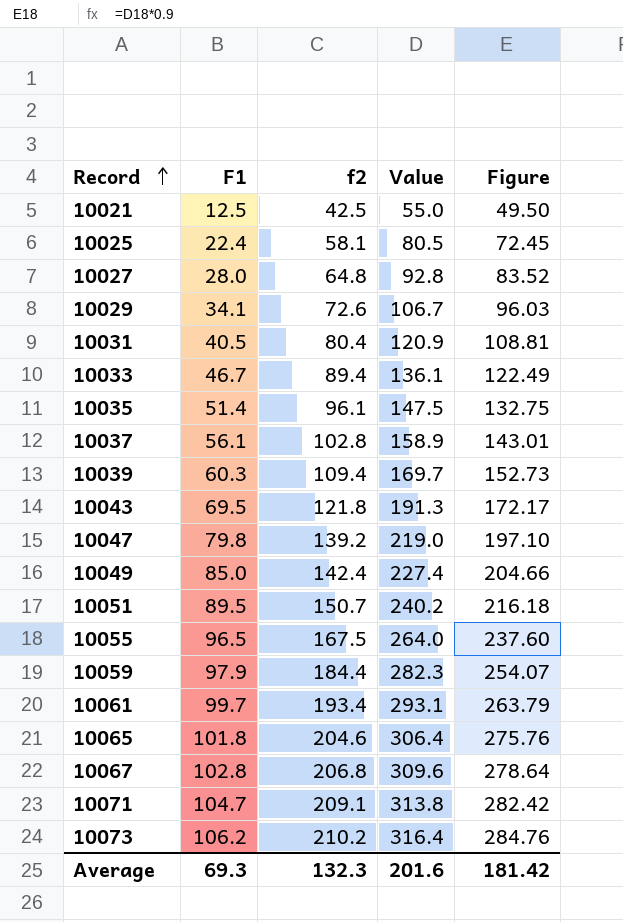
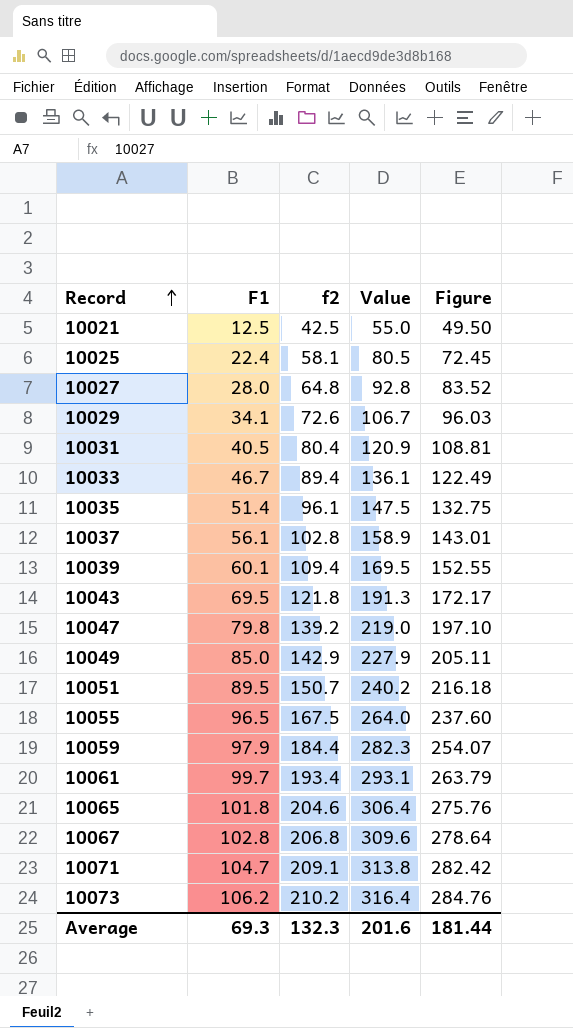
10039 | F1: 60.3 -> 60.1
10039 | Value: 169.7 -> 169.5
10039 | Figure: 152.73 -> 152.55
10049 | f2: 142.4 -> 142.9
10049 | Value: 227.4 -> 227.9
10049 | Figure: 204.66 -> 205.11
Average | Figure: 181.42 -> 181.44

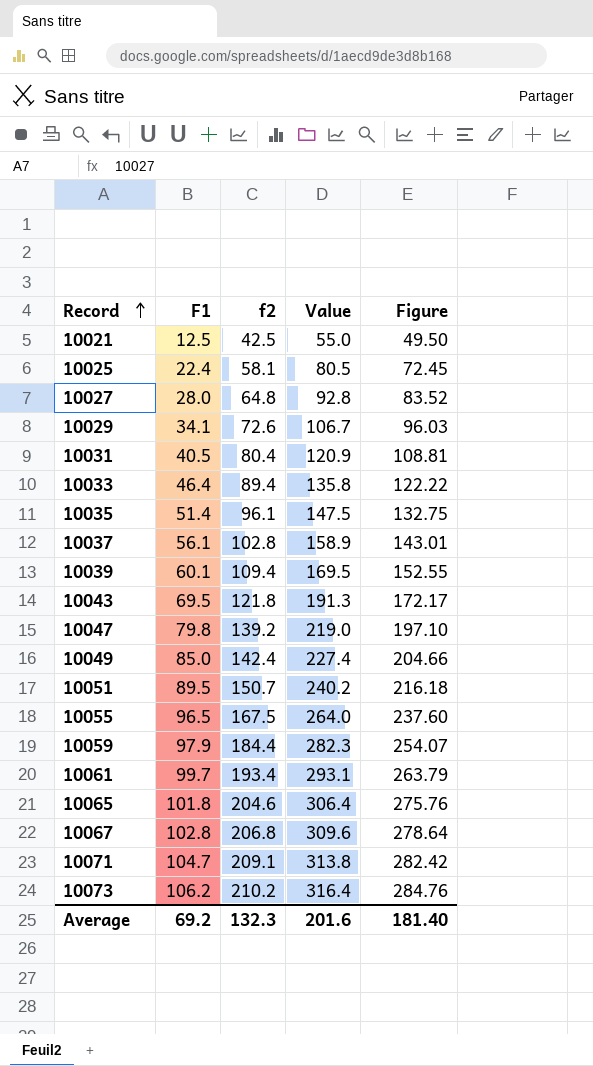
10033 | F1: 46.7 -> 46.4
10033 | Value: 136.1 -> 135.8
10033 | Figure: 122.49 -> 122.22
10049 | f2: 142.9 -> 142.4
10049 | Value: 227.9 -> 227.4
10049 | Figure: 205.11 -> 204.66
Average | F1: 69.3 -> 69.2
Average | Figure: 181.44 -> 181.40

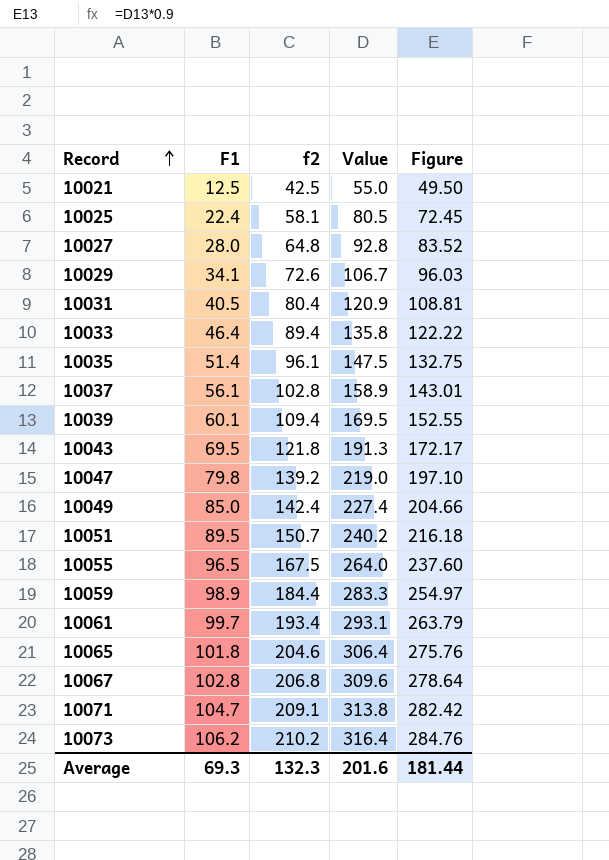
10059 | F1: 97.9 -> 98.9
10059 | Value: 282.3 -> 283.3
10059 | Figure: 254.07 -> 254.97
Average | F1: 69.2 -> 69.3
Average | Figure: 181.40 -> 181.44

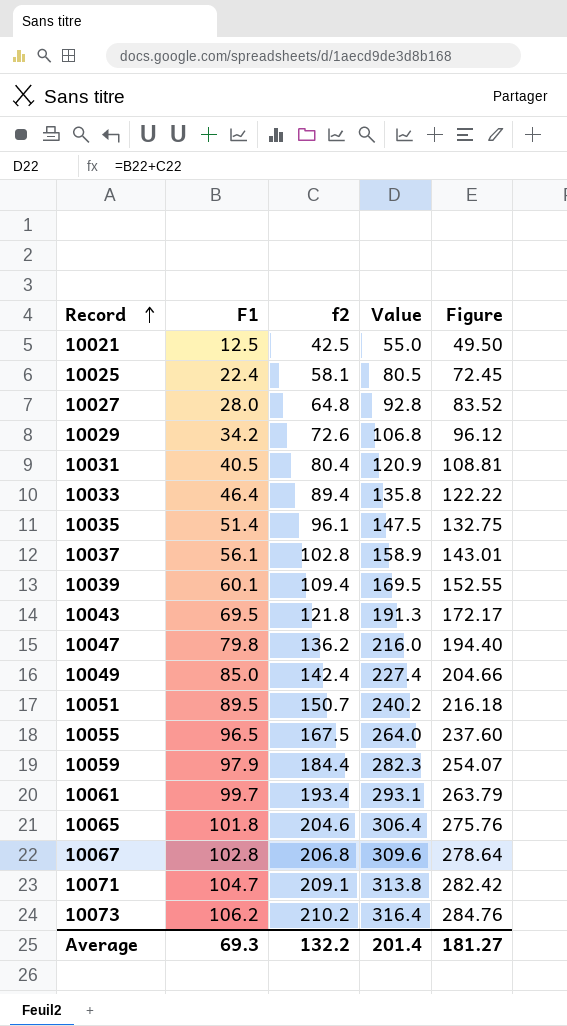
10029 | F1: 34.1 -> 34.2
10029 | Value: 106.7 -> 106.8
10029 | Figure: 96.03 -> 96.12
10047 | f2: 139.2 -> 136.2
10047 | Value: 219.0 -> 216.0
10047 | Figure: 197.10 -> 194.40
10059 | F1: 98.9 -> 97.9
10059 | Value: 283.3 -> 282.3
10059 | Figure: 254.97 -> 254.07
Average | f2: 132.3 -> 132.2
Average | Value: 201.6 -> 201.4
Average | Figure: 181.44 -> 181.27

